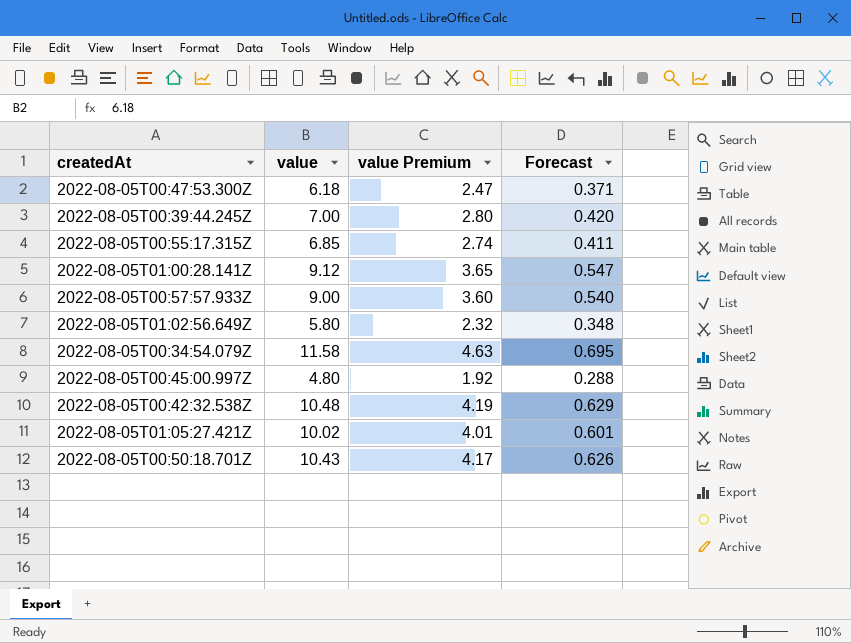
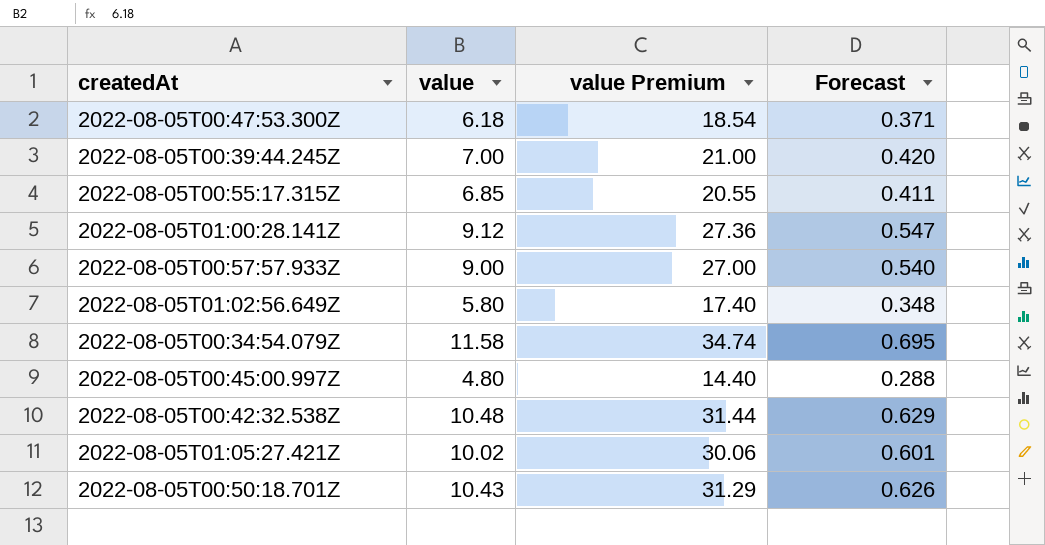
column value Premium | formula: [value] * 0.4 -> [value] * 3

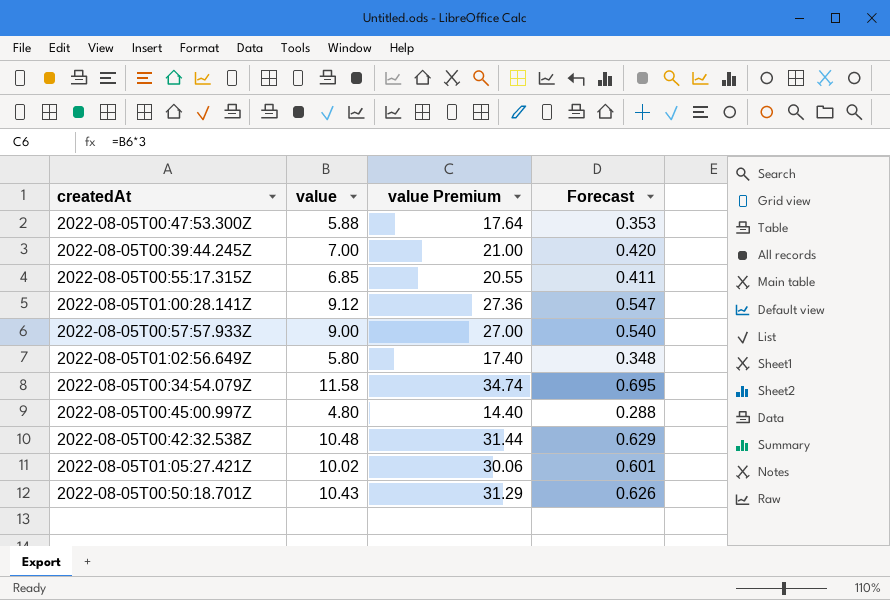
2022-08-05T00:47:53.300Z | value: 6.18 -> 5.88
2022-08-05T00:47:53.300Z | value Premium: 18.54 -> 17.64
2022-08-05T00:47:53.300Z | Forecast: 0.371 -> 0.353

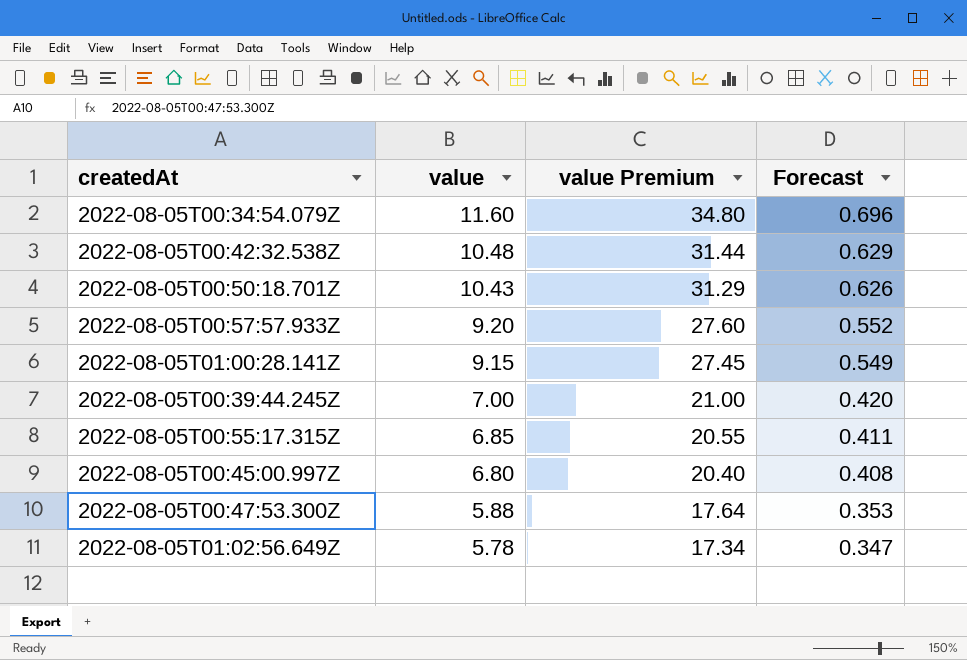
row order: none -> value descending
row 2022-08-05T01:05:27.421Z: 10.02 | 30.06 | 0.601 -> none
2022-08-05T00:34:54.079Z | value: 11.58 -> 11.60
2022-08-05T00:34:54.079Z | value Premium: 34.74 -> 34.80
2022-08-05T00:34:54.079Z | Forecast: 0.695 -> 0.696
2022-08-05T00:57:57.933Z | value: 9.00 -> 9.20
2022-08-05T00:57:57.933Z | value Premium: 27.00 -> 27.60
2022-08-05T00:57:57.933Z | Forecast: 0.540 -> 0.552
2022-08-05T01:00:28.141Z | value: 9.12 -> 9.15
2022-08-05T01:00:28.141Z | value Premium: 27.36 -> 27.45
2022-08-05T01:00:28.141Z | Forecast: 0.547 -> 0.549
2022-08-05T00:45:00.997Z | value: 4.80 -> 6.80
2022-08-05T00:45:00.997Z | value Premium: 14.40 -> 20.40
2022-08-05T00:45:00.997Z | Forecast: 0.288 -> 0.408
2022-08-05T01:02:56.649Z | value: 5.80 -> 5.78
2022-08-05T01:02:56.649Z | value Premium: 17.40 -> 17.34
2022-08-05T01:02:56.649Z | Forecast: 0.348 -> 0.347

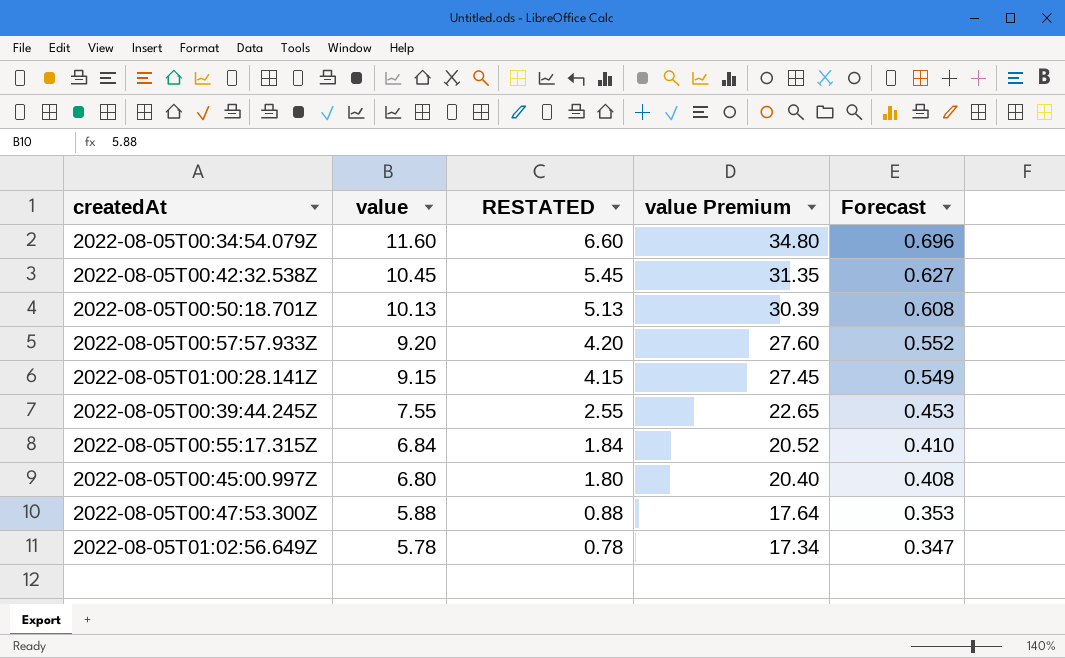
column RESTATED | formula: none -> [value] - 5
2022-08-05T00:42:32.538Z | value: 10.48 -> 10.45
2022-08-05T00:42:32.538Z | value Premium: 31.44 -> 31.35
2022-08-05T00:42:32.538Z | Forecast: 0.629 -> 0.627
2022-08-05T00:50:18.701Z | value: 10.43 -> 10.13
2022-08-05T00:50:18.701Z | value Premium: 31.29 -> 30.39
2022-08-05T00:50:18.701Z | Forecast: 0.626 -> 0.608
2022-08-05T00:39:44.245Z | value: 7.00 -> 7.55
2022-08-05T00:39:44.245Z | value Premium: 21.00 -> 22.65
2022-08-05T00:39:44.245Z | Forecast: 0.420 -> 0.453
2022-08-05T00:55:17.315Z | value: 6.85 -> 6.84
2022-08-05T00:55:17.315Z | value Premium: 20.55 -> 20.52
2022-08-05T00:55:17.315Z | Forecast: 0.411 -> 0.410

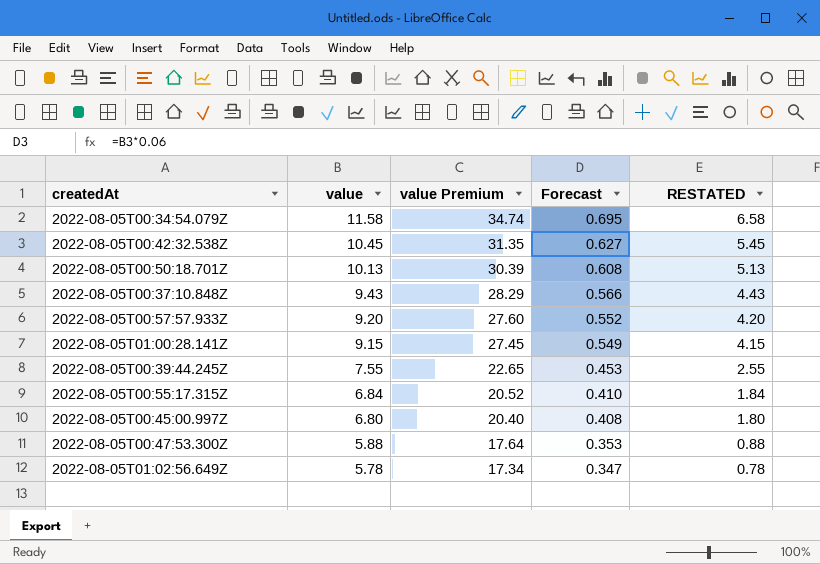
column RESTATED | position: 3 -> 5
2022-08-05T00:34:54.079Z | value: 11.60 -> 11.58
2022-08-05T00:34:54.079Z | value Premium: 34.80 -> 34.74
2022-08-05T00:34:54.079Z | Forecast: 0.696 -> 0.695
2022-08-05T00:34:54.079Z | RESTATED: 6.60 -> 6.58
row 2022-08-05T00:37:10.848Z: none -> 9.43 | 28.29 | 0.566 | 4.43

